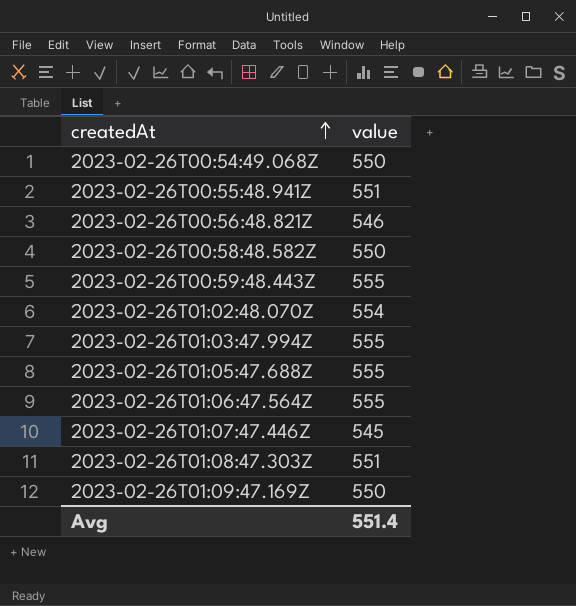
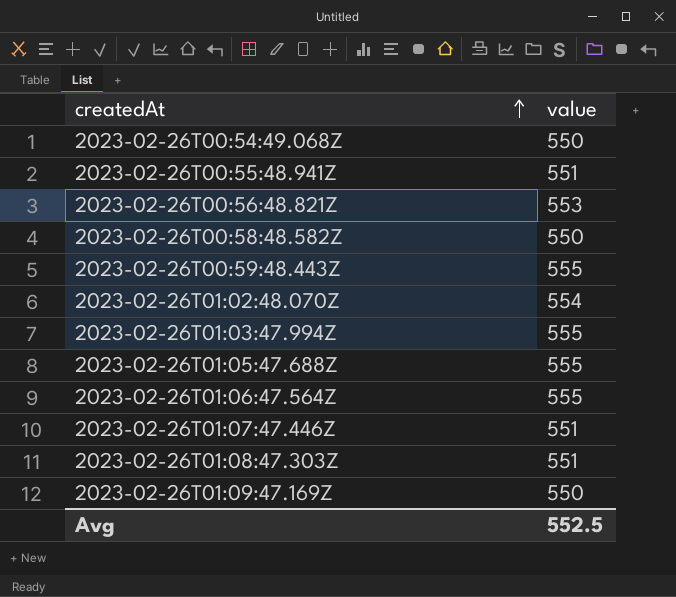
2023-02-26T00:56:48.821Z | value: 546 -> 553
2023-02-26T01:07:47.446Z | value: 545 -> 551
Avg | value: 551.4 -> 552.5

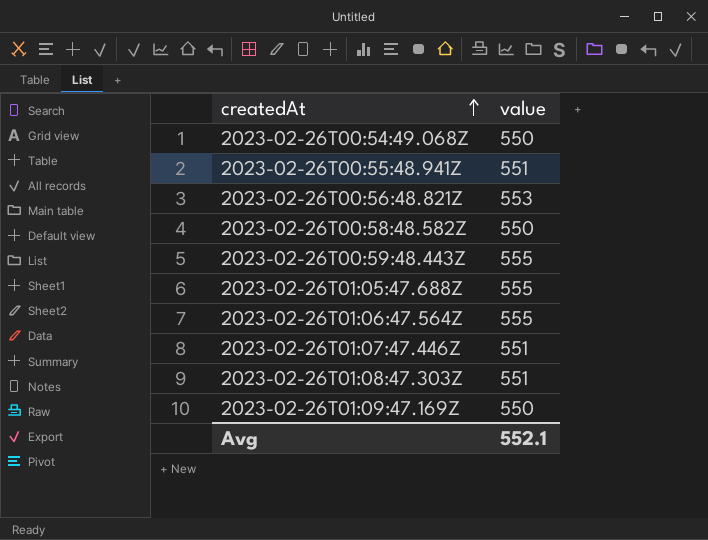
row 2023-02-26T01:02:48.070Z: 554 -> none
row 2023-02-26T01:03:47.994Z: 555 -> none
Avg | value: 552.5 -> 552.1

